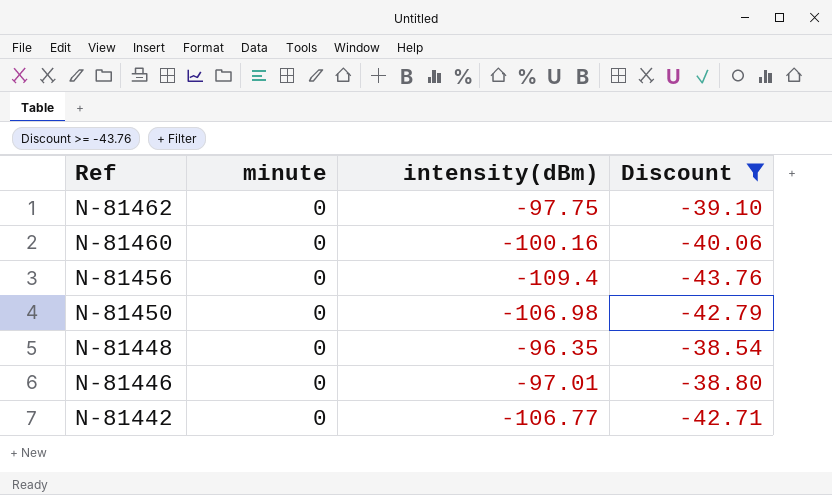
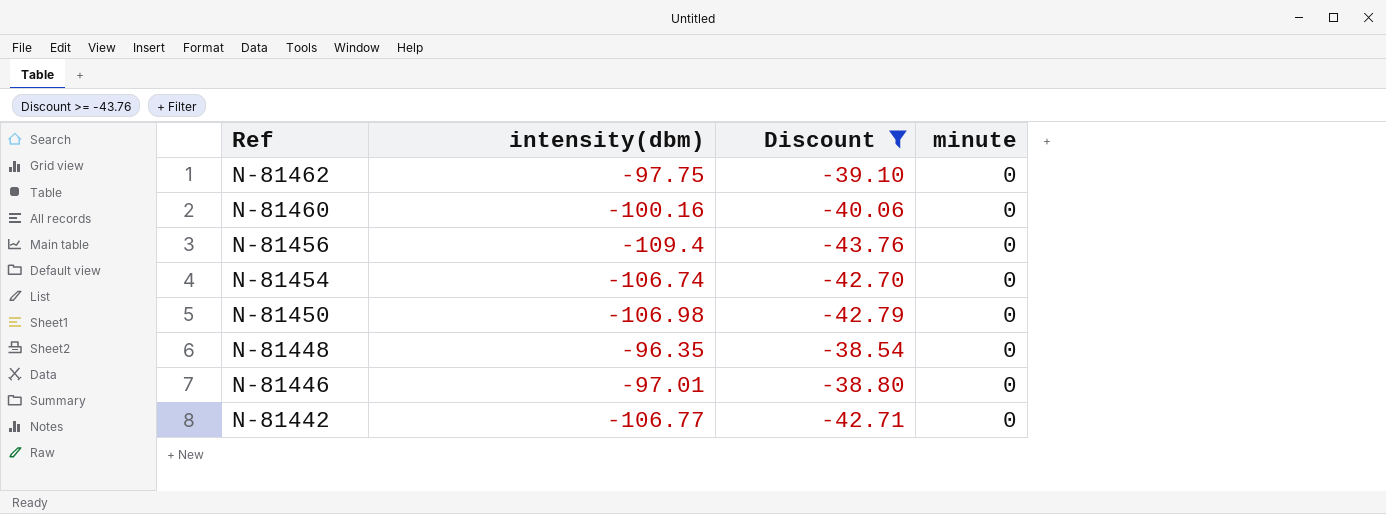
column name: intensity(dBm) -> intensity(dbm)
column minute | position: 2 -> 4
row N-81454: none -> -106.74 | -42.70 | 0

